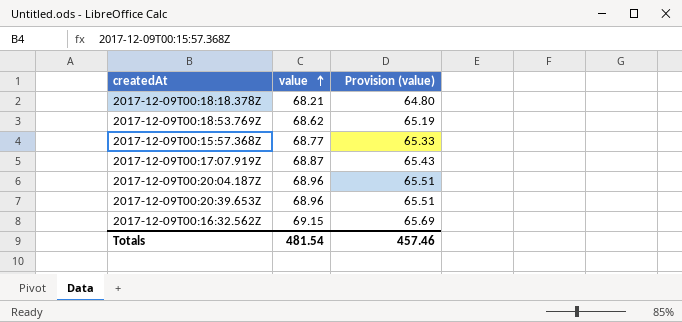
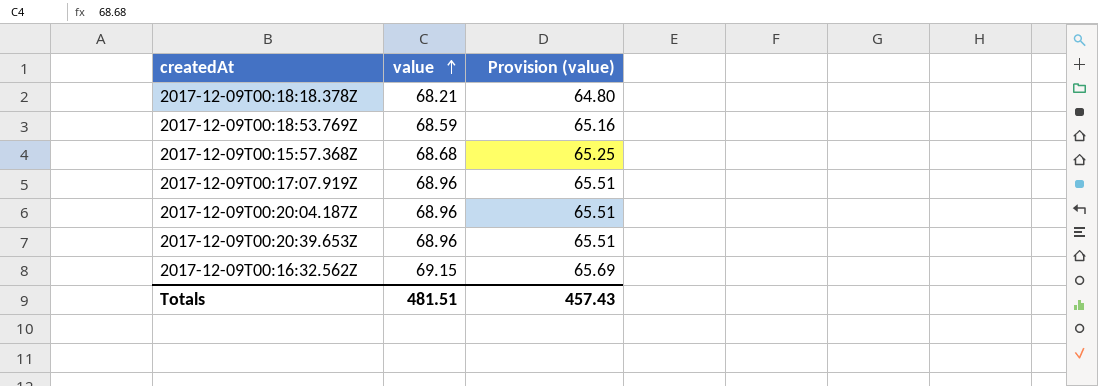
2017-12-09T00:18:53.769Z | value: 68.62 -> 68.59
2017-12-09T00:18:53.769Z | Provision (value): 65.19 -> 65.16
2017-12-09T00:15:57.368Z | value: 68.77 -> 68.68
2017-12-09T00:15:57.368Z | Provision (value): 65.33 -> 65.25
2017-12-09T00:17:07.919Z | value: 68.87 -> 68.96
2017-12-09T00:17:07.919Z | Provision (value): 65.43 -> 65.51
Totals | value: 481.54 -> 481.51
Totals | Provision (value): 457.46 -> 457.43

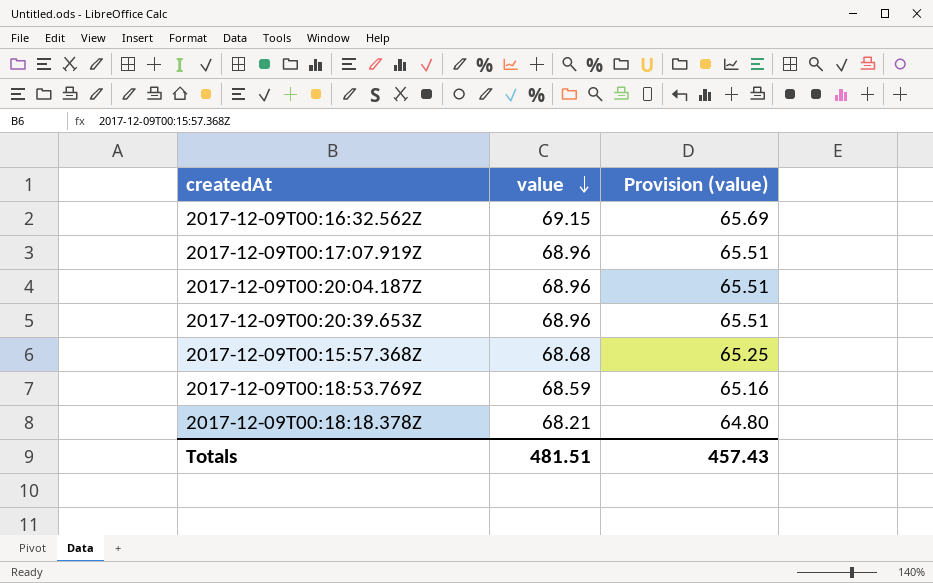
row order: value ascending -> value descending

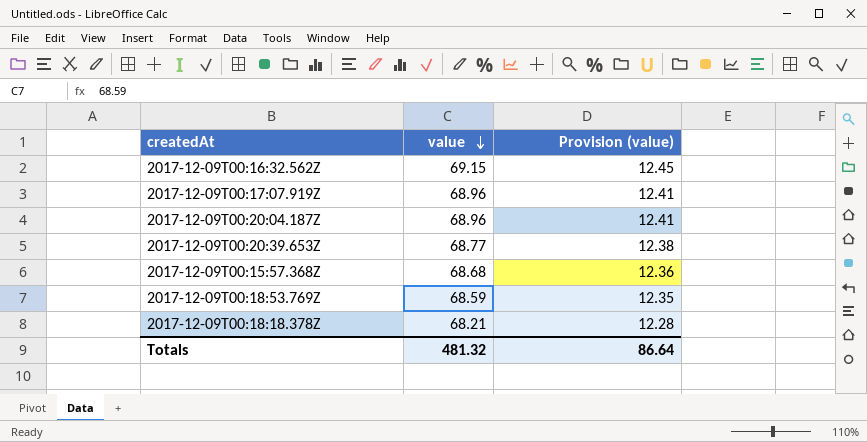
column Provision (value) | formula: [value] * 0.95 -> [value] * 0.18
2017-12-09T00:20:39.653Z | value: 68.96 -> 68.77
Totals | value: 481.51 -> 481.32
Totals | Provision (value): 457.43 -> 86.64

